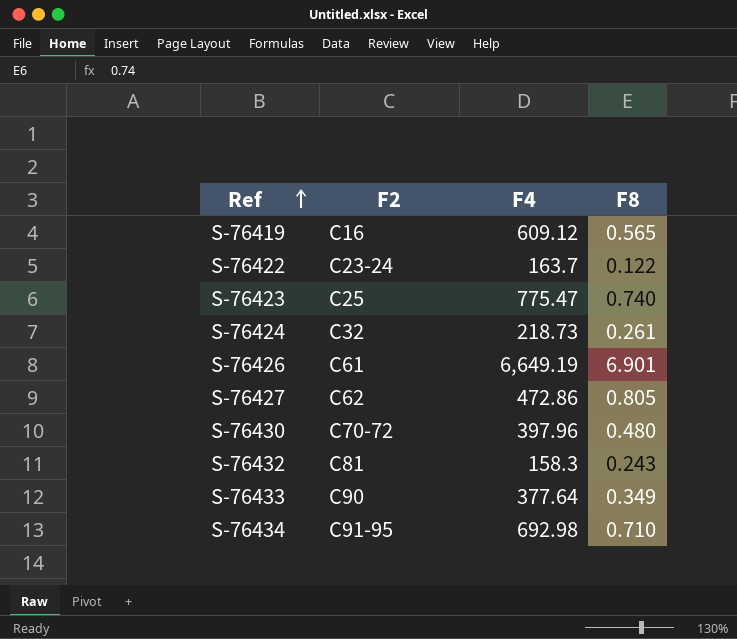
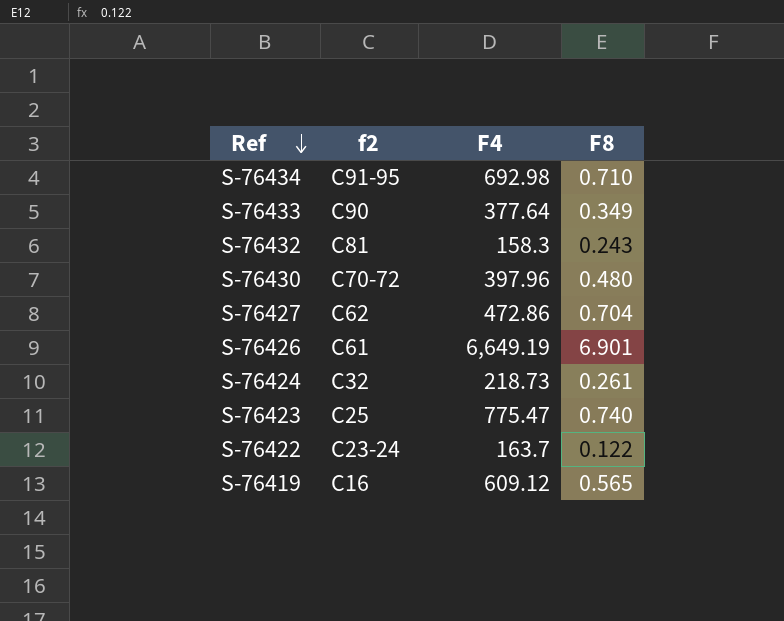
row order: Ref ascending -> Ref descending
column name: F2 -> f2
S-76427 | F8: 0.805 -> 0.704

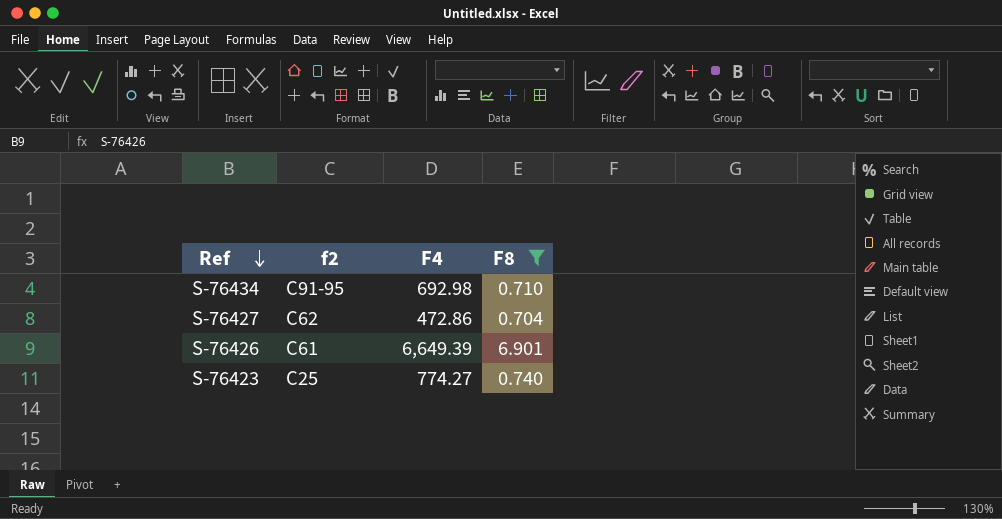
filter: none -> F8 >= 0.704
S-76426 | F4: 6,649.19 -> 6,649.39
S-76423 | F4: 775.47 -> 774.27

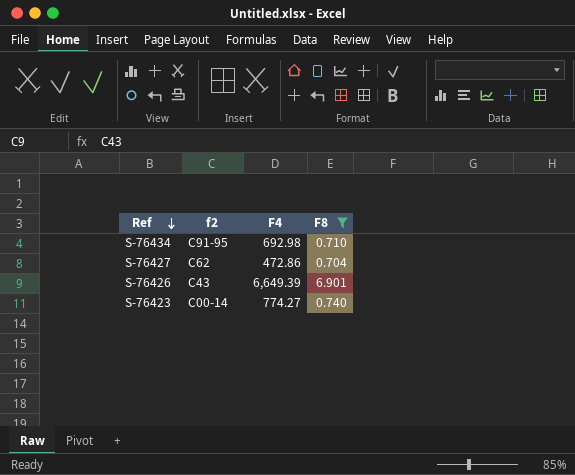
S-76426 | f2: C61 -> C43
S-76423 | f2: C25 -> C00-14

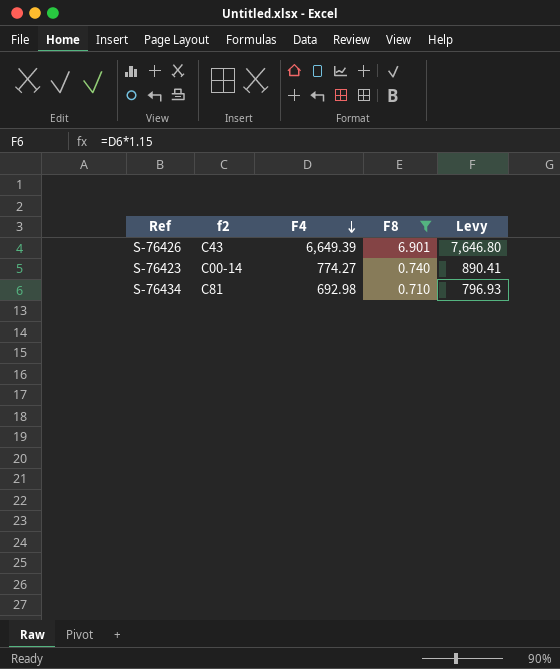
row order: Ref descending -> F4 descending
column Levy | formula: none -> [F4] * 1.15
row S-76427: C62 | 472.86 | 0.704 -> none
S-76434 | f2: C91-95 -> C81

